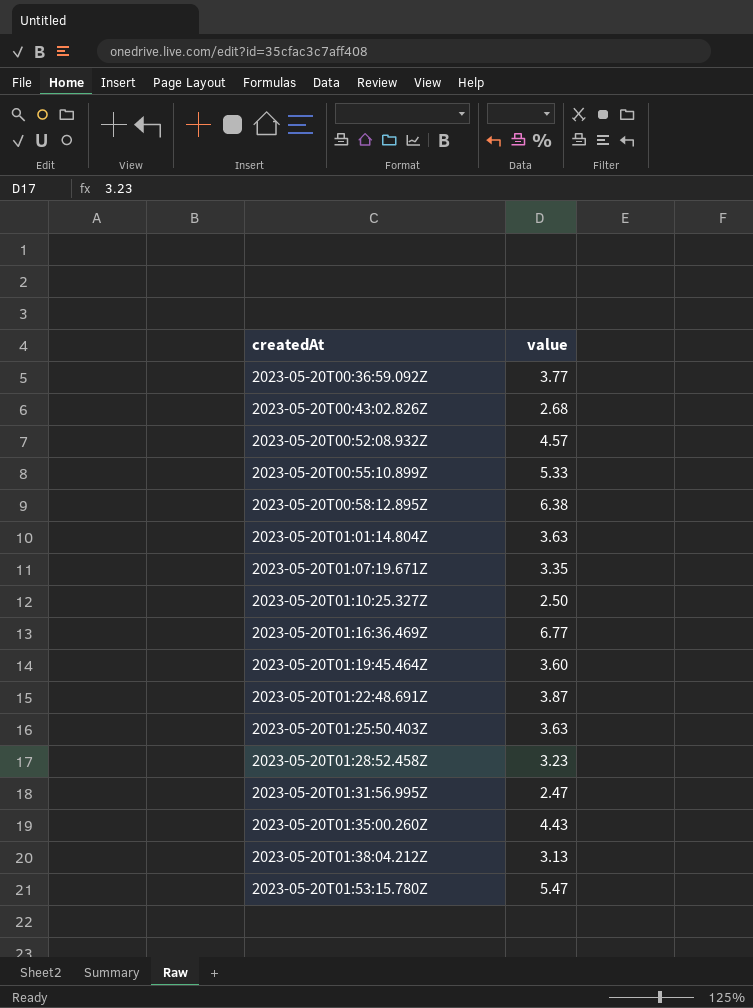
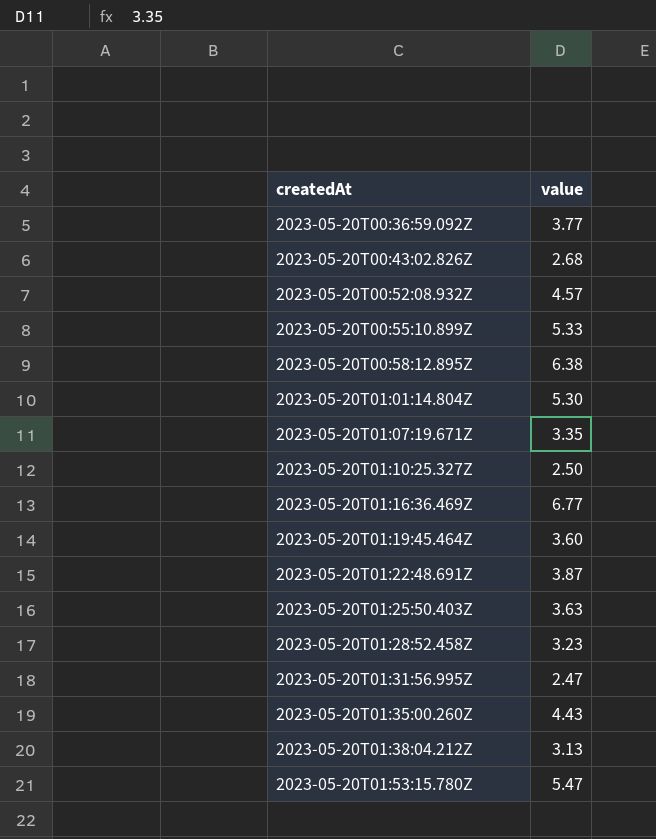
2023-05-20T01:01:14.804Z | value: 3.63 -> 5.30

